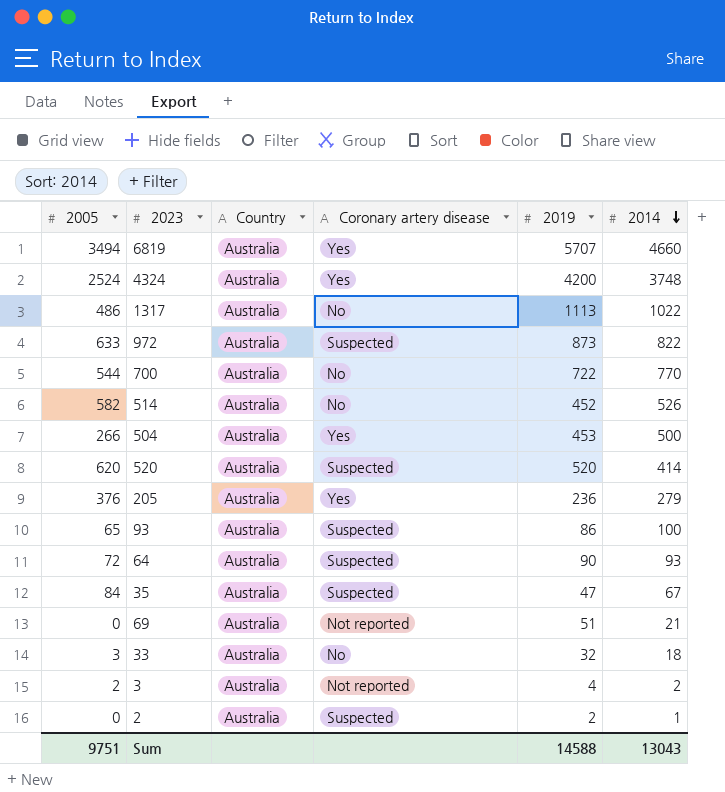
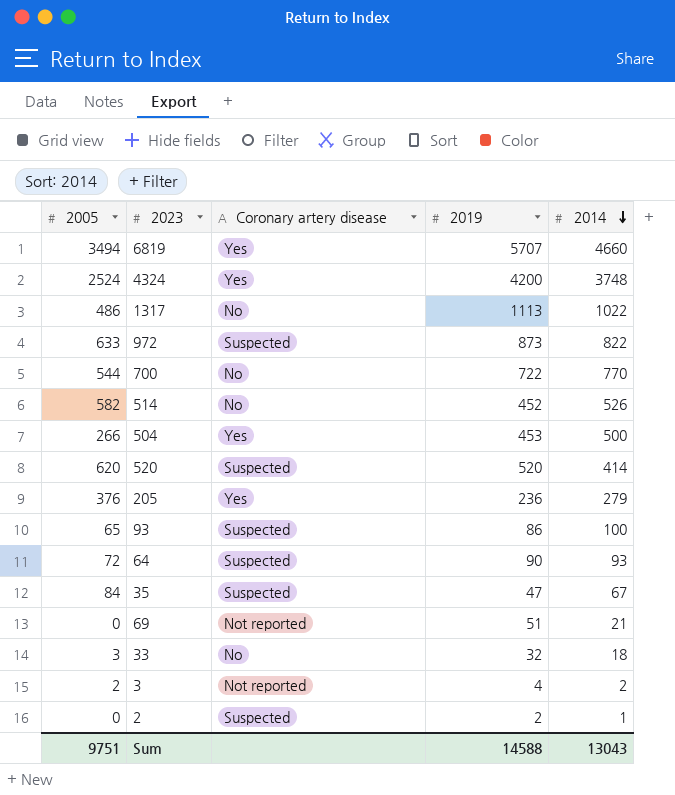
column Country | position: 3 -> none

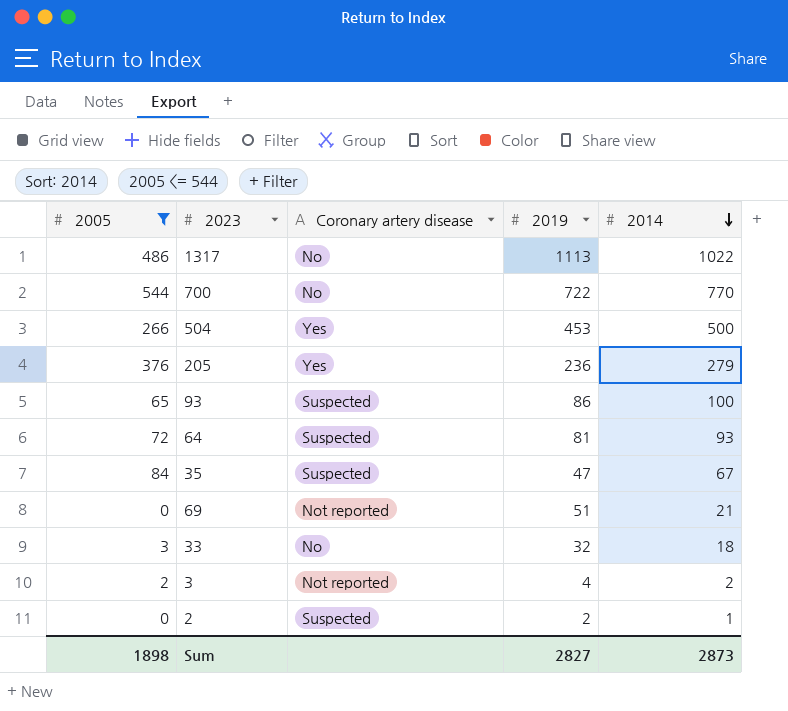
filter: none -> 2005 <= 544
64 | 2019: 90 -> 81
Sum | 2005: 9751 -> 1898
Sum | 2019: 14588 -> 2827
Sum | 2014: 13043 -> 2873

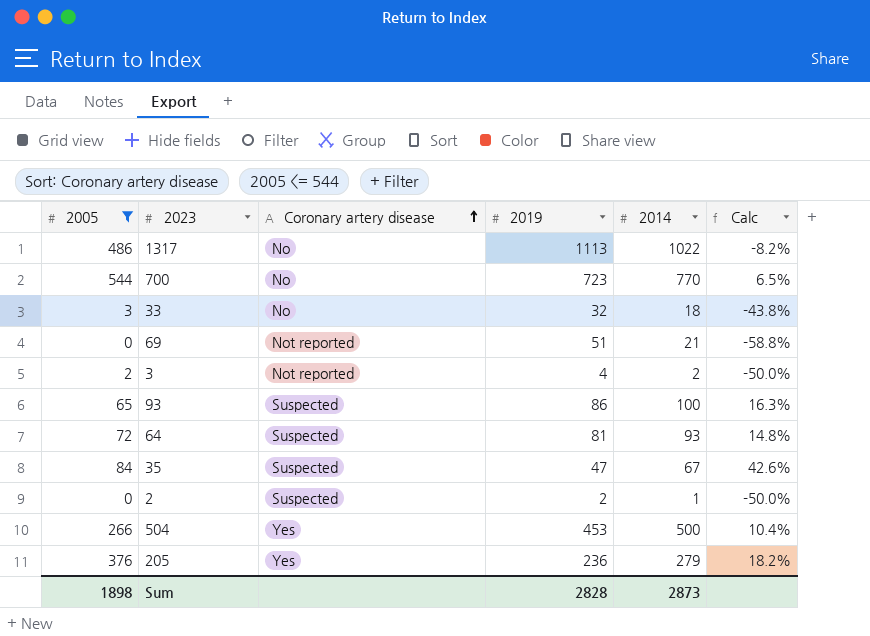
row order: 2014 descending -> Coronary artery disease ascending
column Calc | formula: none -> ([2014] - [2019]) / [2019]
700 | 2019: 722 -> 723
Sum | 2019: 2827 -> 2828

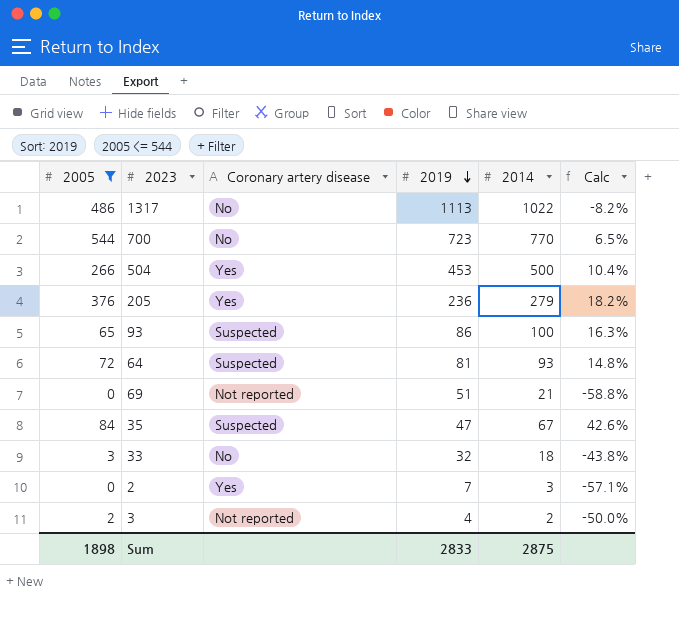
row order: Coronary artery disease ascending -> 2019 descending
2 | Coronary artery disease: Suspected -> Yes
2 | 2019: 2 -> 7
2 | 2014: 1 -> 3
2 | Calc: -50.0% -> -57.1%
Sum | 2019: 2828 -> 2833
Sum | 2014: 2873 -> 2875

